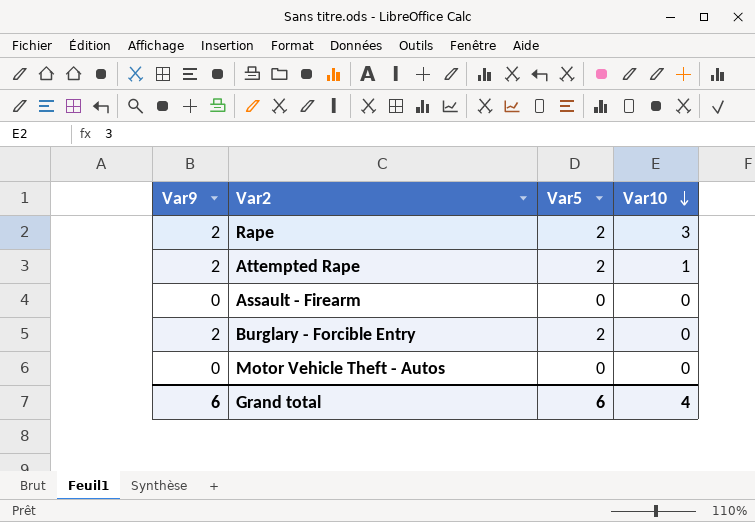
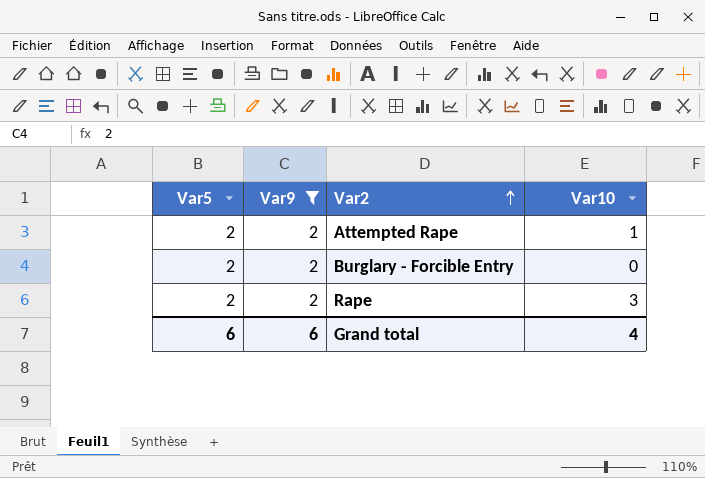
filter: none -> Var9 = 2
row order: Var10 descending -> Var2 ascending
column Var5 | position: 3 -> 1

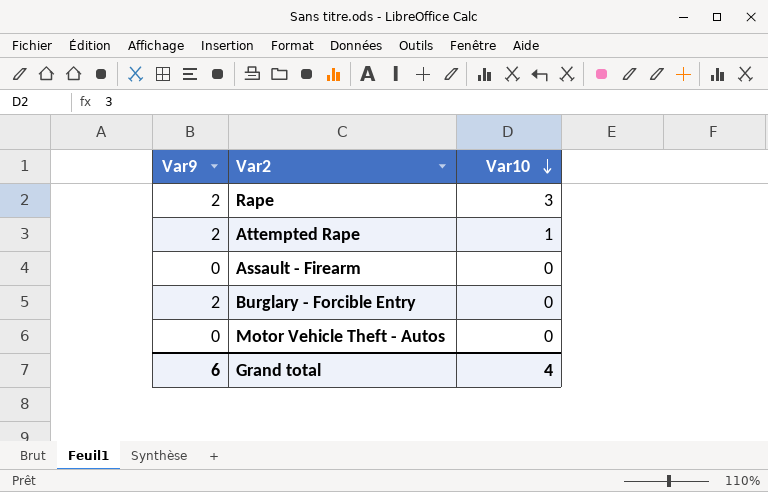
filter: Var9 = 2 -> none
row order: Var2 ascending -> Var10 descending
column Var5 | position: 1 -> none

